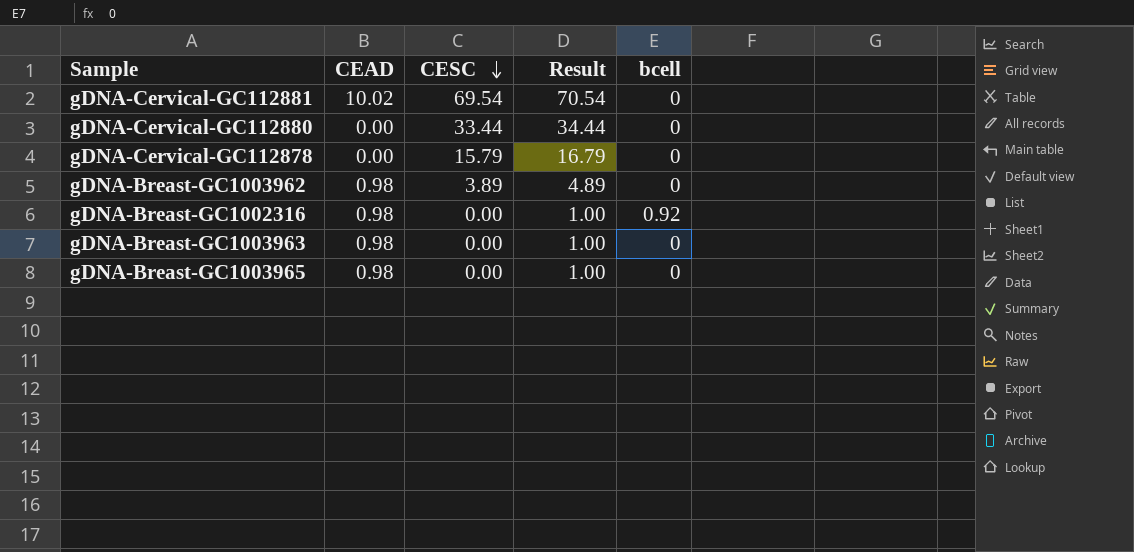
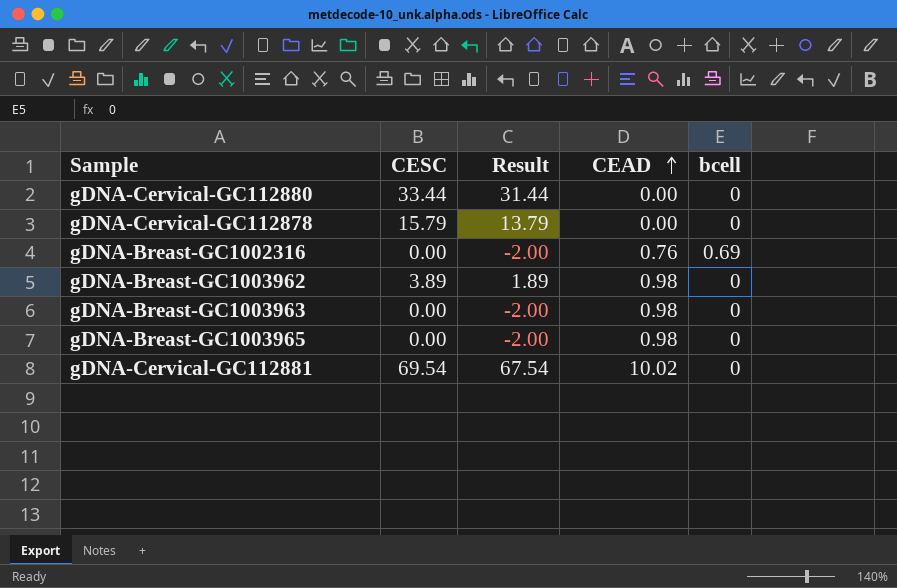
row order: CESC descending -> CEAD ascending
column Result | formula: [CESC] + 1 -> [CESC] - 2
column CEAD | position: 2 -> 4
gDNA-Breast-GC1002316 | CEAD: 0.98 -> 0.76
gDNA-Breast-GC1002316 | bcell: 0.92 -> 0.69

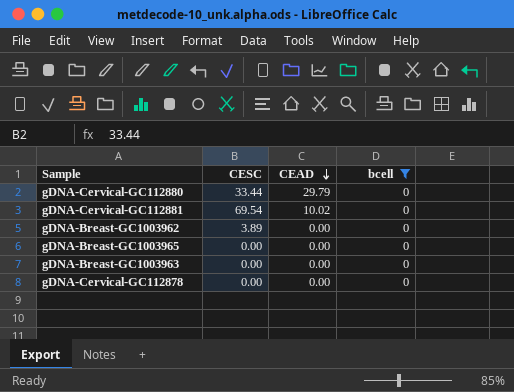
filter: none -> bcell = 0
row order: CEAD ascending -> CEAD descending
column Result | formula: [CESC] - 2 -> none
gDNA-Cervical-GC112880 | CEAD: 0.00 -> 29.79
gDNA-Breast-GC1003962 | CEAD: 0.98 -> 0.00
gDNA-Breast-GC1003965 | CEAD: 0.98 -> 0.00
gDNA-Breast-GC1003963 | CEAD: 0.98 -> 0.00
gDNA-Cervical-GC112878 | CESC: 15.79 -> 0.00

